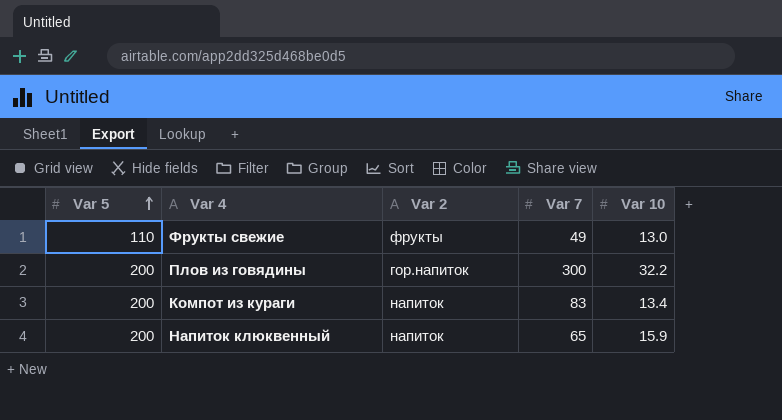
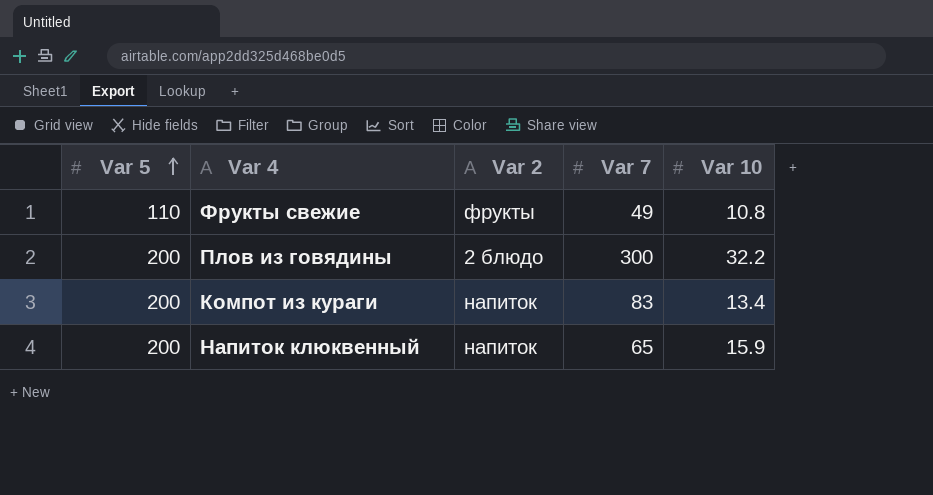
Фрукты свежие | Var 10: 13.0 -> 10.8
Плов из говядины | Var 2: гор.напиток -> 2 блюдо

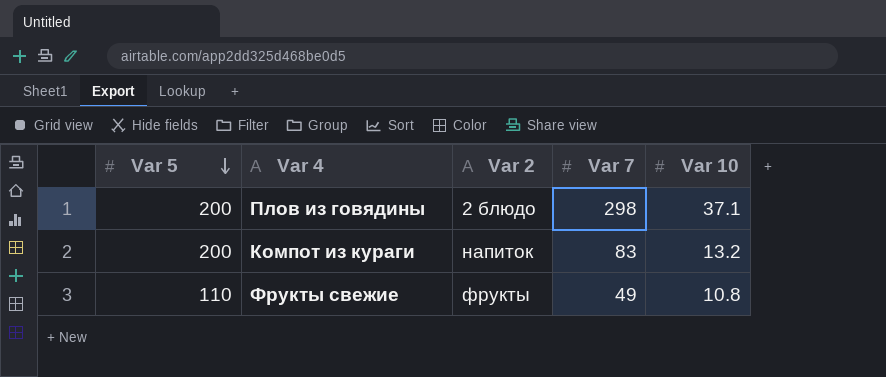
row order: Var 5 ascending -> Var 5 descending
row Напиток клюквенный: 200 | напиток | 65 | 15.9 -> none
Плов из говядины | Var 7: 300 -> 298
Плов из говядины | Var 10: 32.2 -> 37.1
Компот из кураги | Var 10: 13.4 -> 13.2

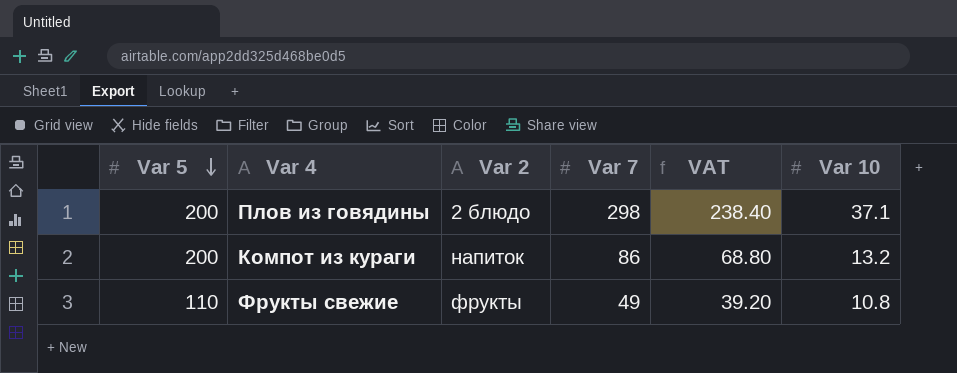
column VAT | formula: none -> [Var 7] * 0.8
Компот из кураги | Var 7: 83 -> 86

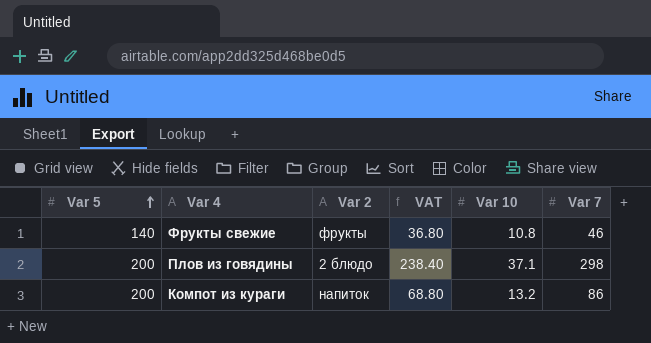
row order: Var 5 descending -> Var 5 ascending
column Var 7 | position: 4 -> 6
Фрукты свежие | Var 5: 110 -> 140
Фрукты свежие | VAT: 39.20 -> 36.80
Фрукты свежие | Var 7: 49 -> 46

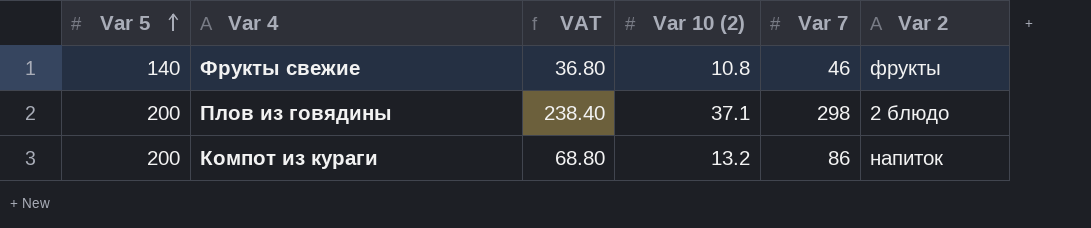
column name: Var 10 -> Var 10 (2)
column Var 2 | position: 3 -> 6

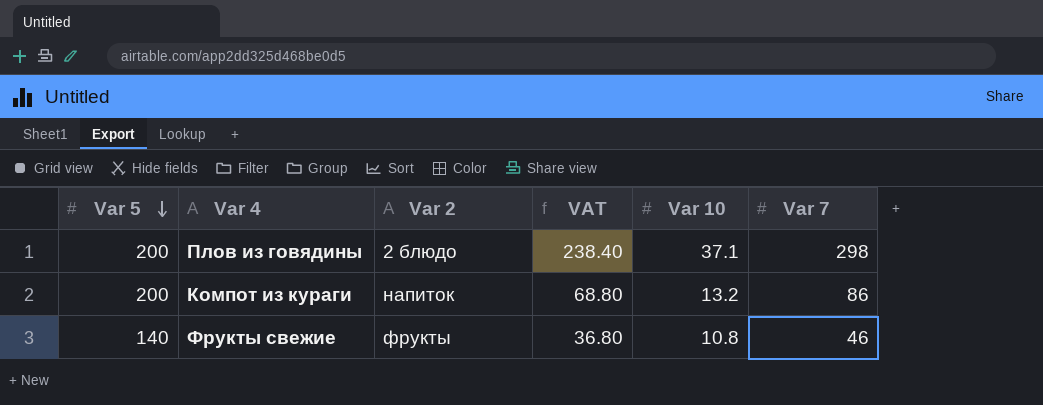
row order: Var 5 ascending -> Var 5 descending
column Var 2 | position: 6 -> 3
column name: Var 10 (2) -> Var 10

